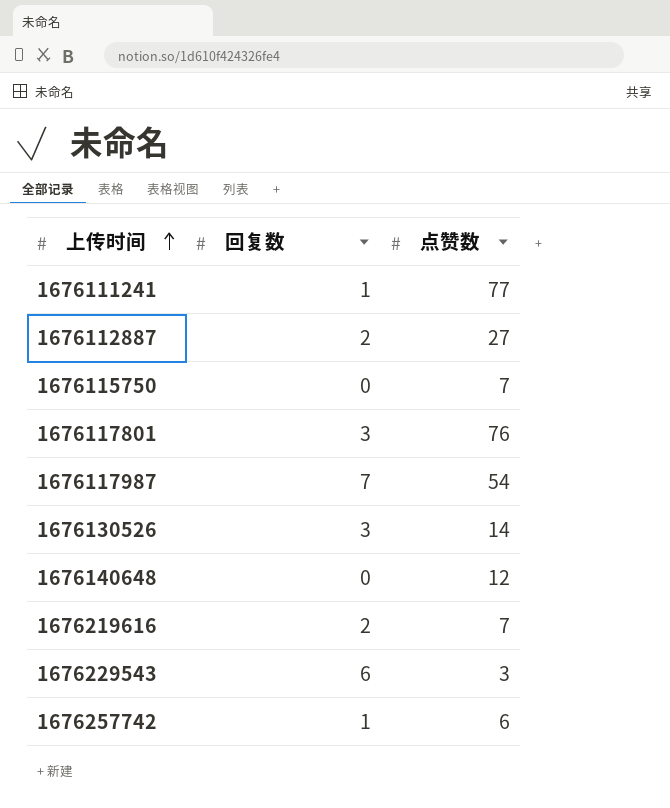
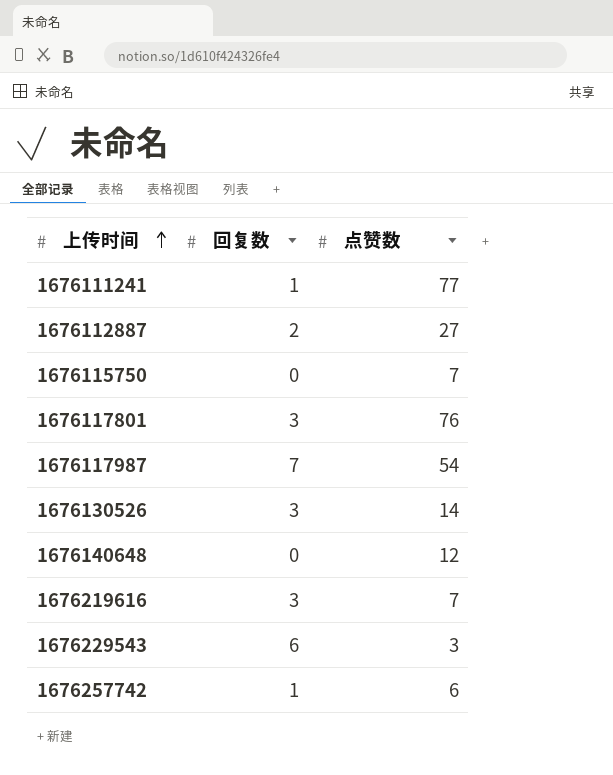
1676219616 | 回复数: 2 -> 3

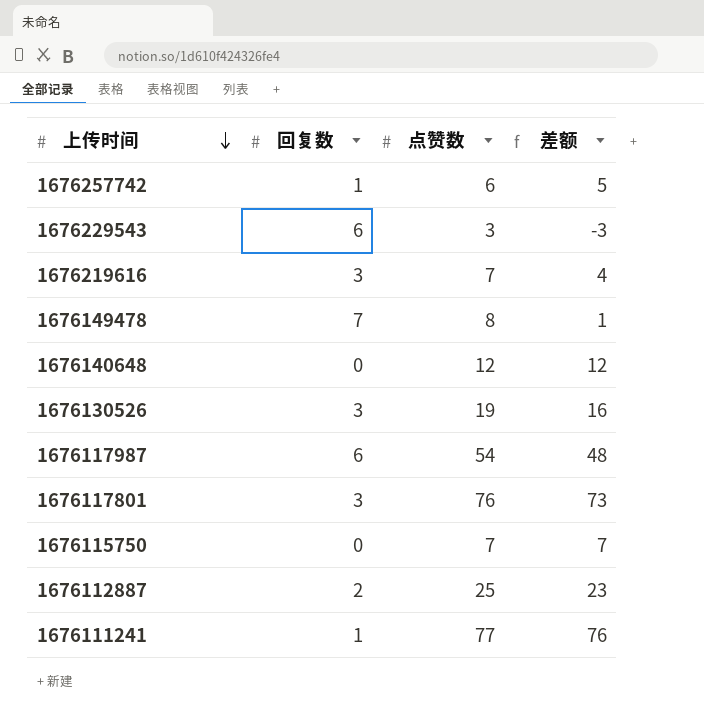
row order: 上传时间 ascending -> 上传时间 descending
column 差额 | formula: none -> [点赞数] - [回复数]
row 1676149478: none -> 7 | 8 | 1
1676130526 | 点赞数: 14 -> 19
1676117987 | 回复数: 7 -> 6
1676112887 | 点赞数: 27 -> 25

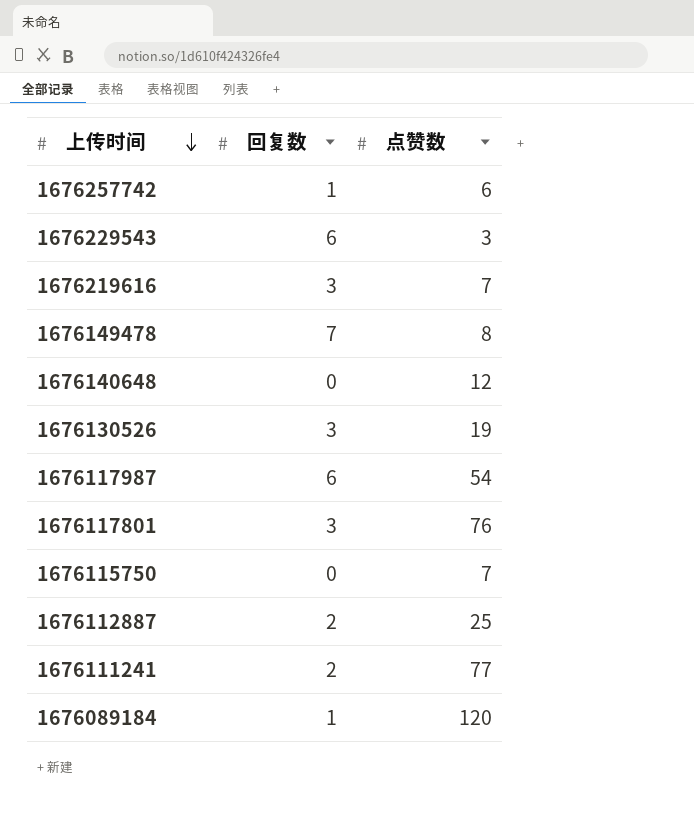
column 差额 | formula: [点赞数] - [回复数] -> none
1676111241 | 回复数: 1 -> 2
row 1676089184: none -> 1 | 120

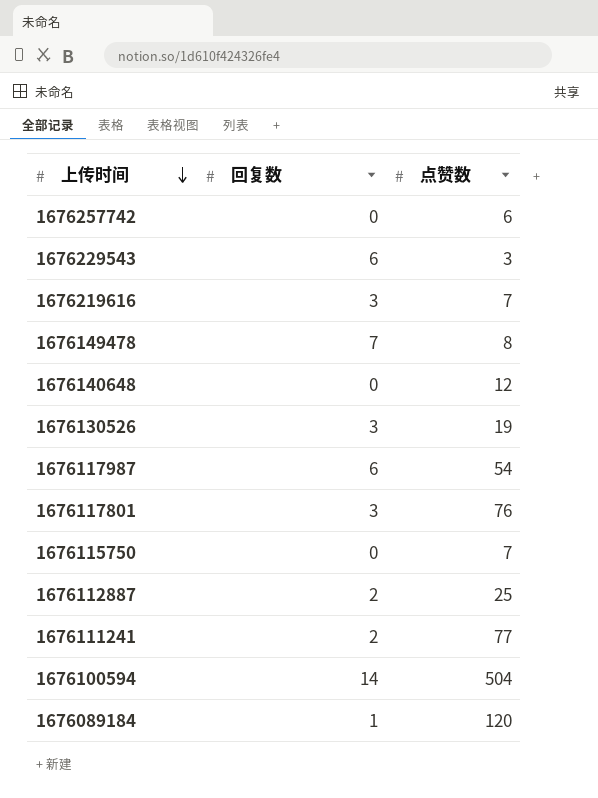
1676257742 | 回复数: 1 -> 0
row 1676100594: none -> 14 | 504

